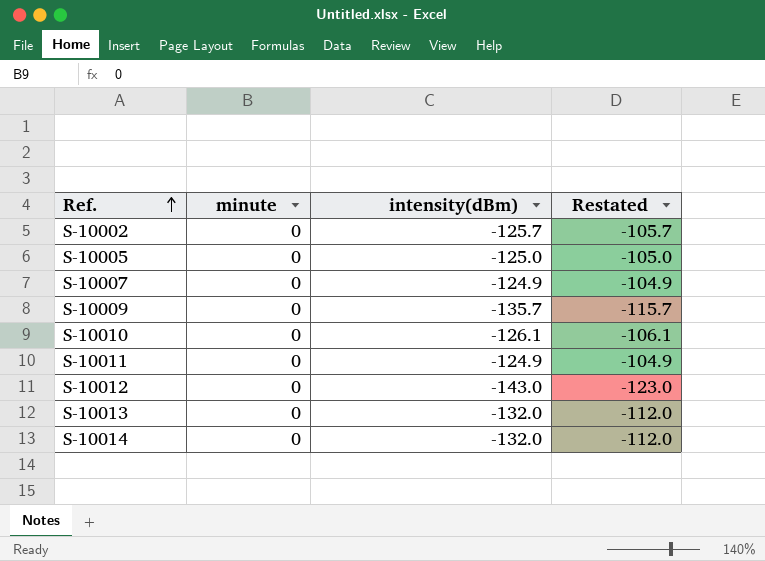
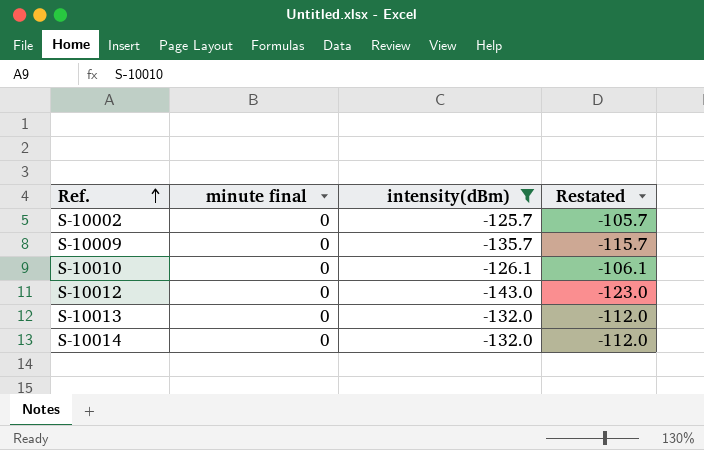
filter: none -> intensity(dBm) <= -125.7
column name: minute -> minute final

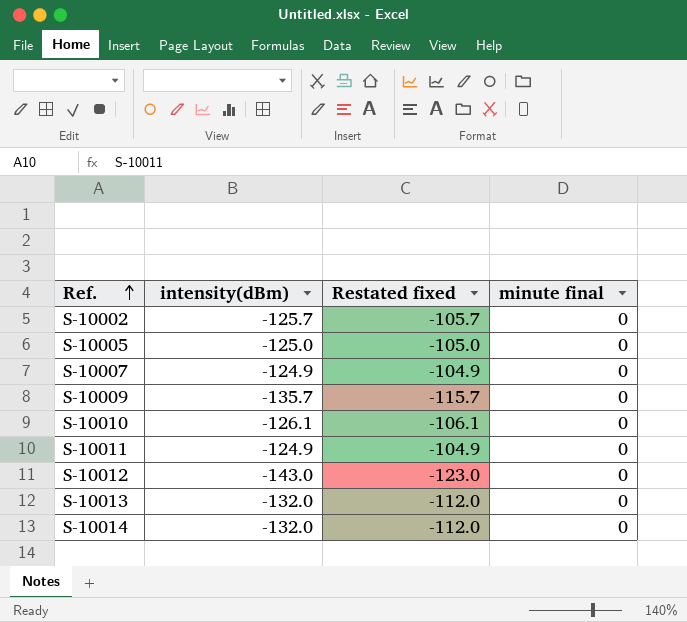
filter: intensity(dBm) <= -125.7 -> none
column name: Restated -> Restated fixed
column minute final | position: 2 -> 4

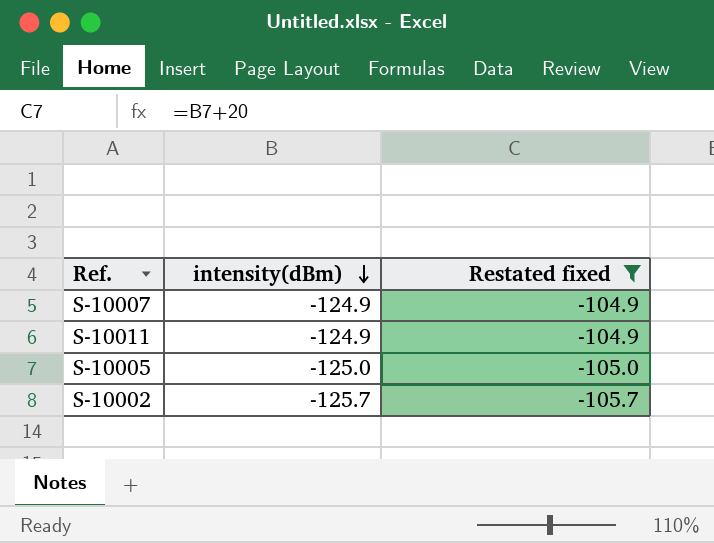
filter: none -> Restated fixed >= -105.7
row order: Ref. ascending -> intensity(dBm) descending
column minute final | position: 4 -> none

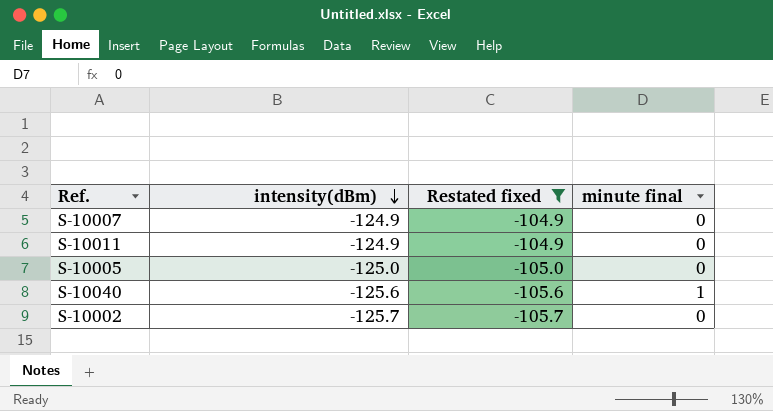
column minute final | position: none -> 4
row S-10040: none -> -125.6 | -105.6 | 1

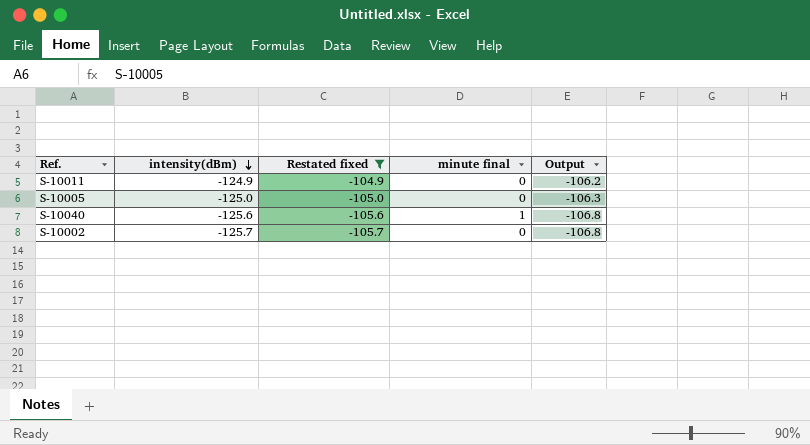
column Output | formula: none -> [intensity(dBm)] * 0.85
row S-10007: -124.9 | -104.9 | 0 -> none

